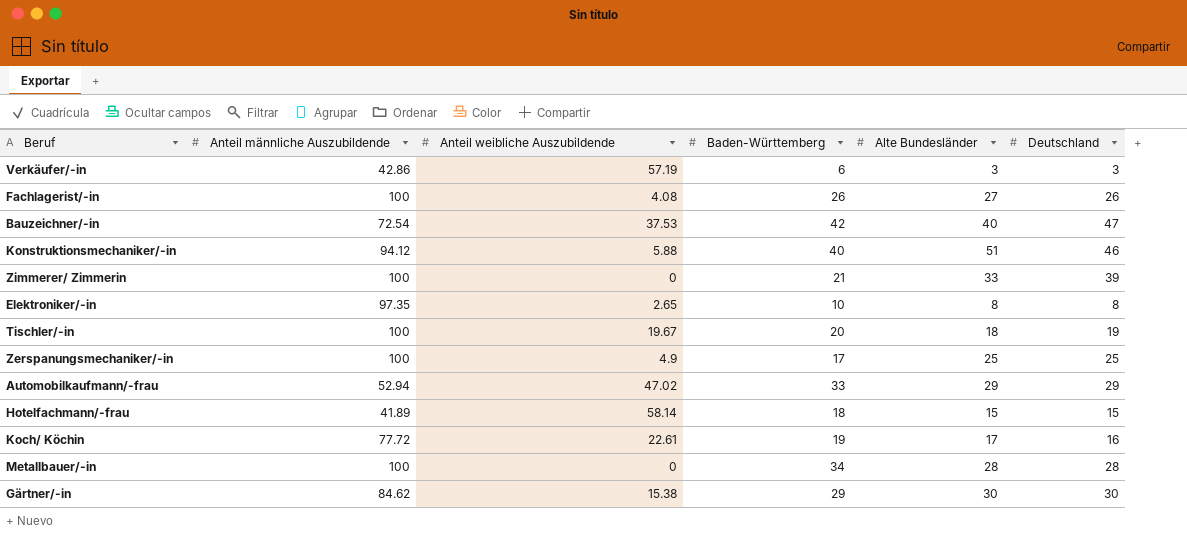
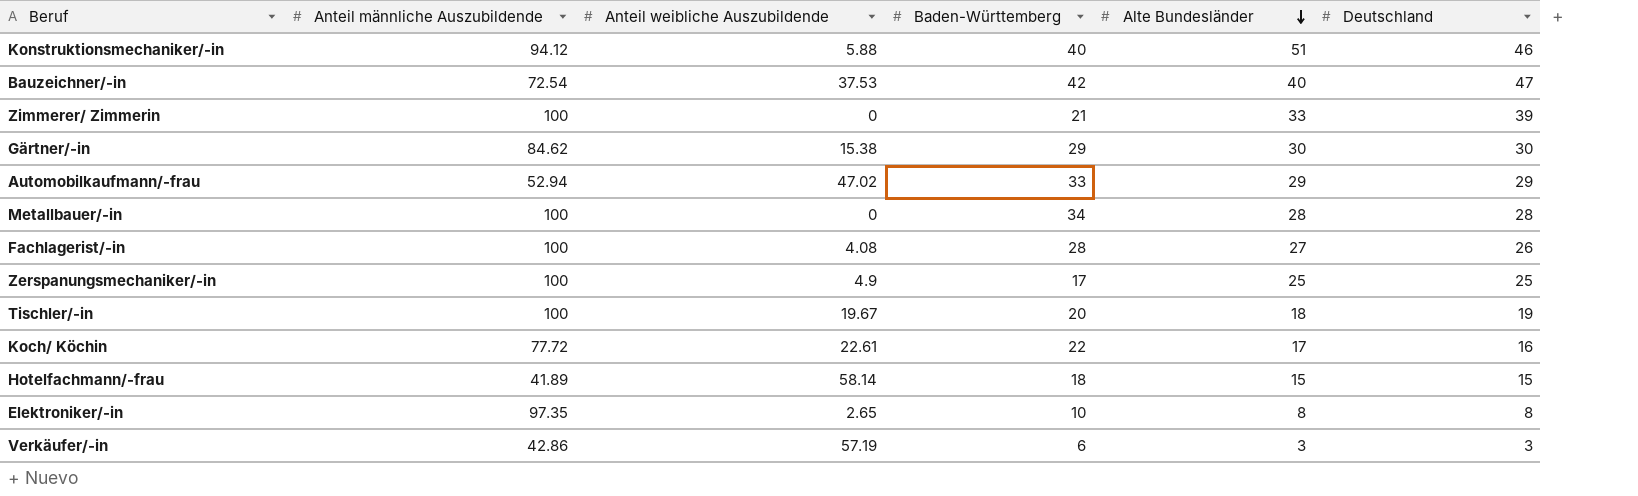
row order: none -> Alte Bundesländer descending
Fachlagerist/-in | Baden-Württemberg: 26 -> 28
Koch/ Köchin | Baden-Württemberg: 19 -> 22

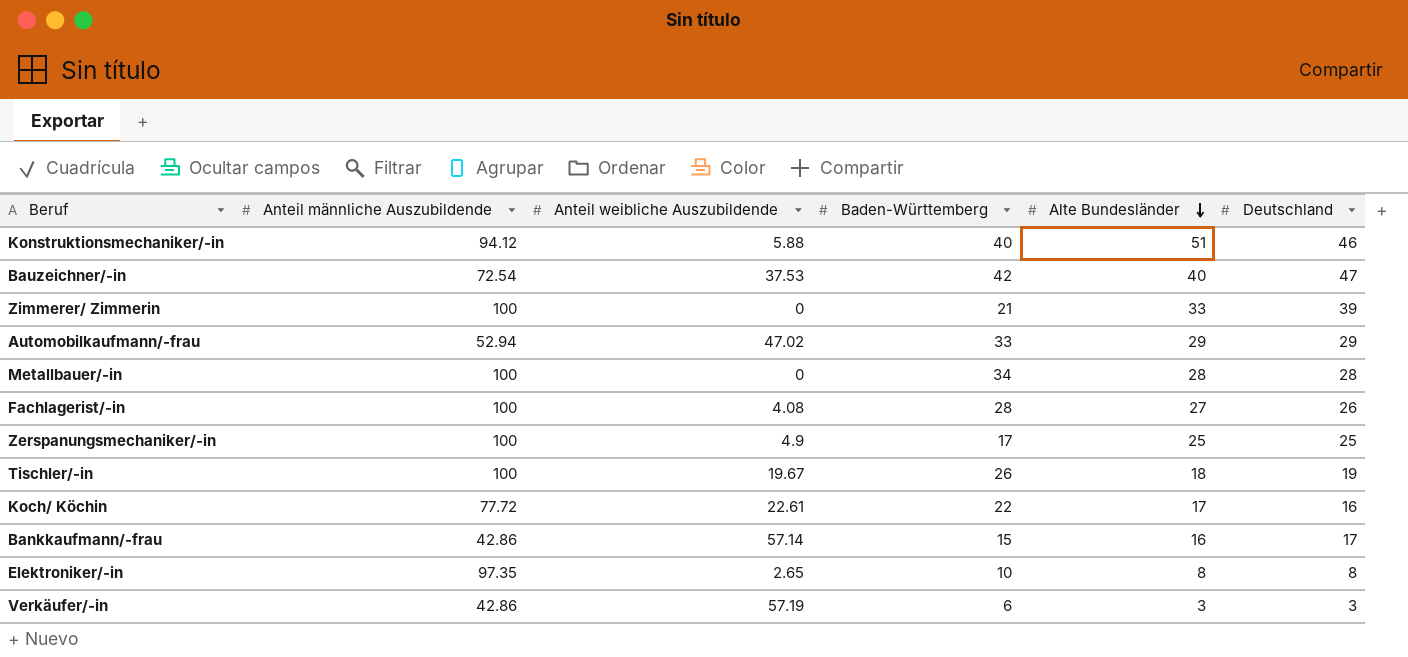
row Gärtner/-in: 84.62 | 15.38 | 29 | 30 | 30 -> none
row Hotelfachmann/-frau: 41.89 | 58.14 | 18 | 15 | 15 -> none
Tischler/-in | Baden-Württemberg: 20 -> 26
row Bankkaufmann/-frau: none -> 42.86 | 57.14 | 15 | 16 | 17

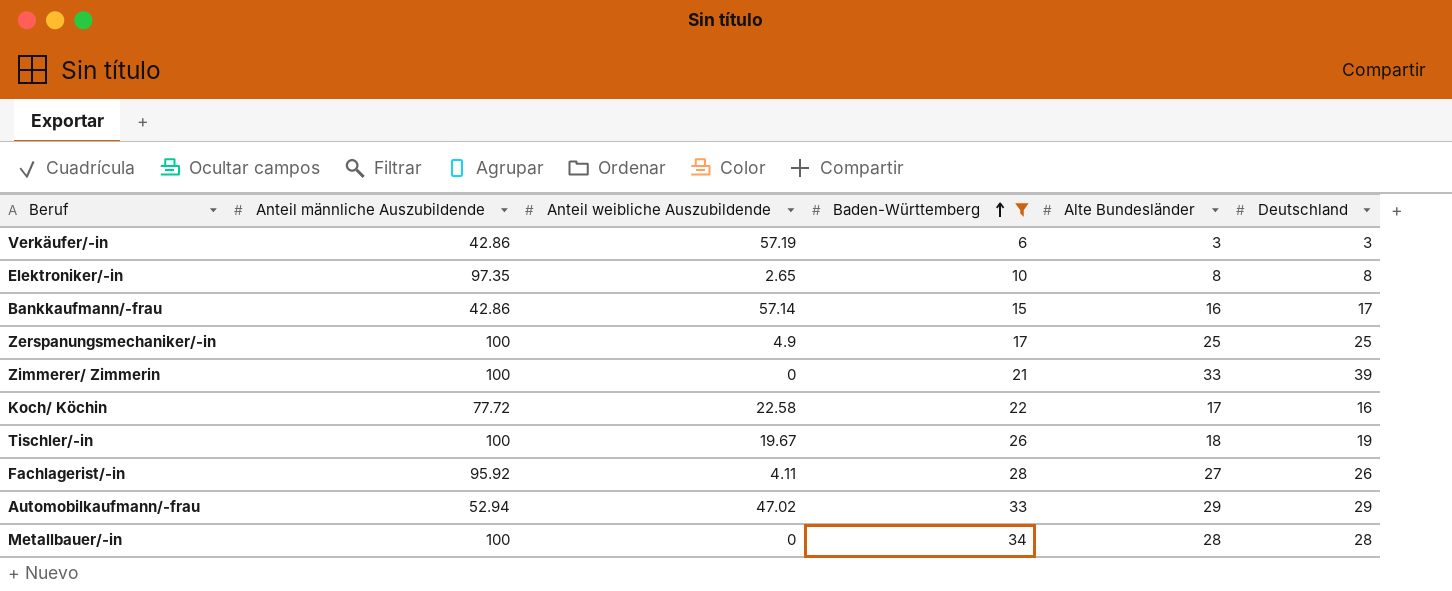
filter: none -> Baden-Württemberg <= 34
row order: Alte Bundesländer descending -> Baden-Württemberg ascending
Koch/ Köchin | Anteil weibliche Auszubildende: 22.61 -> 22.58
Fachlagerist/-in | Anteil männliche Auszubildende: 100 -> 95.92
Fachlagerist/-in | Anteil weibliche Auszubildende: 4.08 -> 4.11

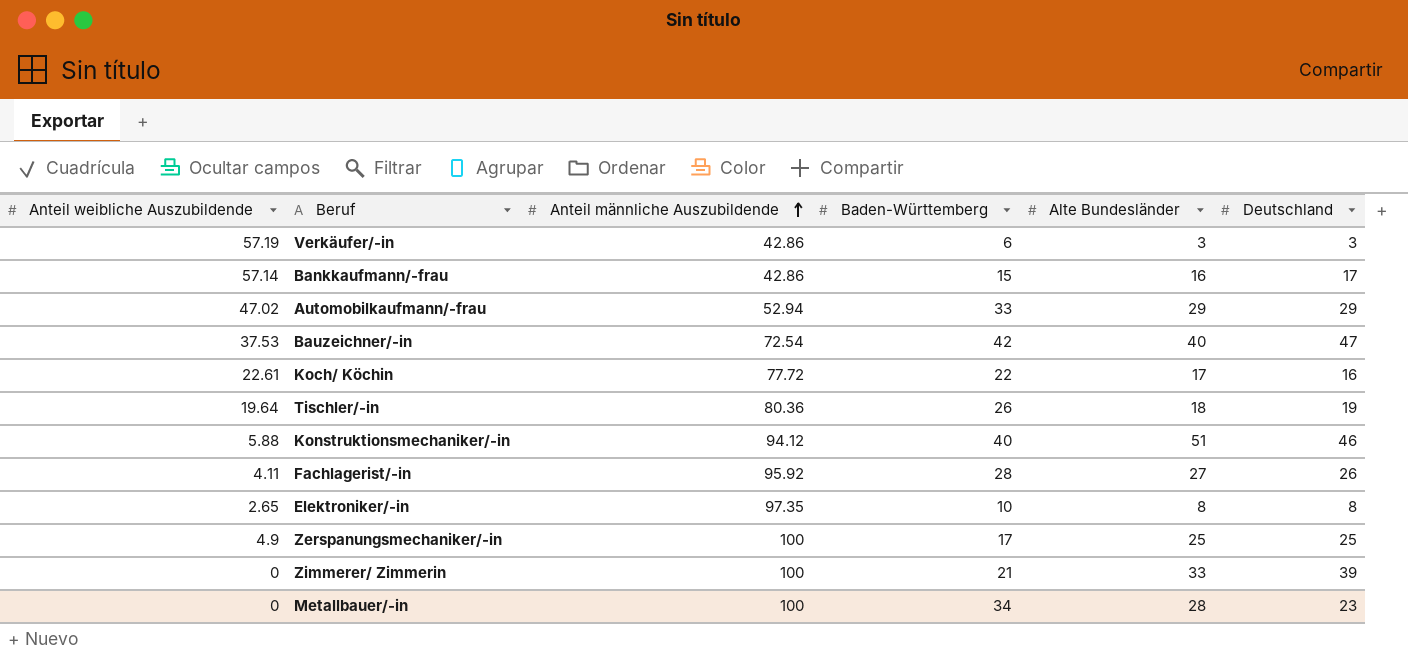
filter: Baden-Württemberg <= 34 -> none
row order: Baden-Württemberg ascending -> Anteil männliche Auszubildende ascending
column Anteil weibliche Auszubildende | position: 3 -> 1
Koch/ Köchin | Anteil weibliche Auszubildende: 22.58 -> 22.61
Tischler/-in | Anteil weibliche Auszubildende: 19.67 -> 19.64
Tischler/-in | Anteil männliche Auszubildende: 100 -> 80.36
Metallbauer/-in | Deutschland: 28 -> 23

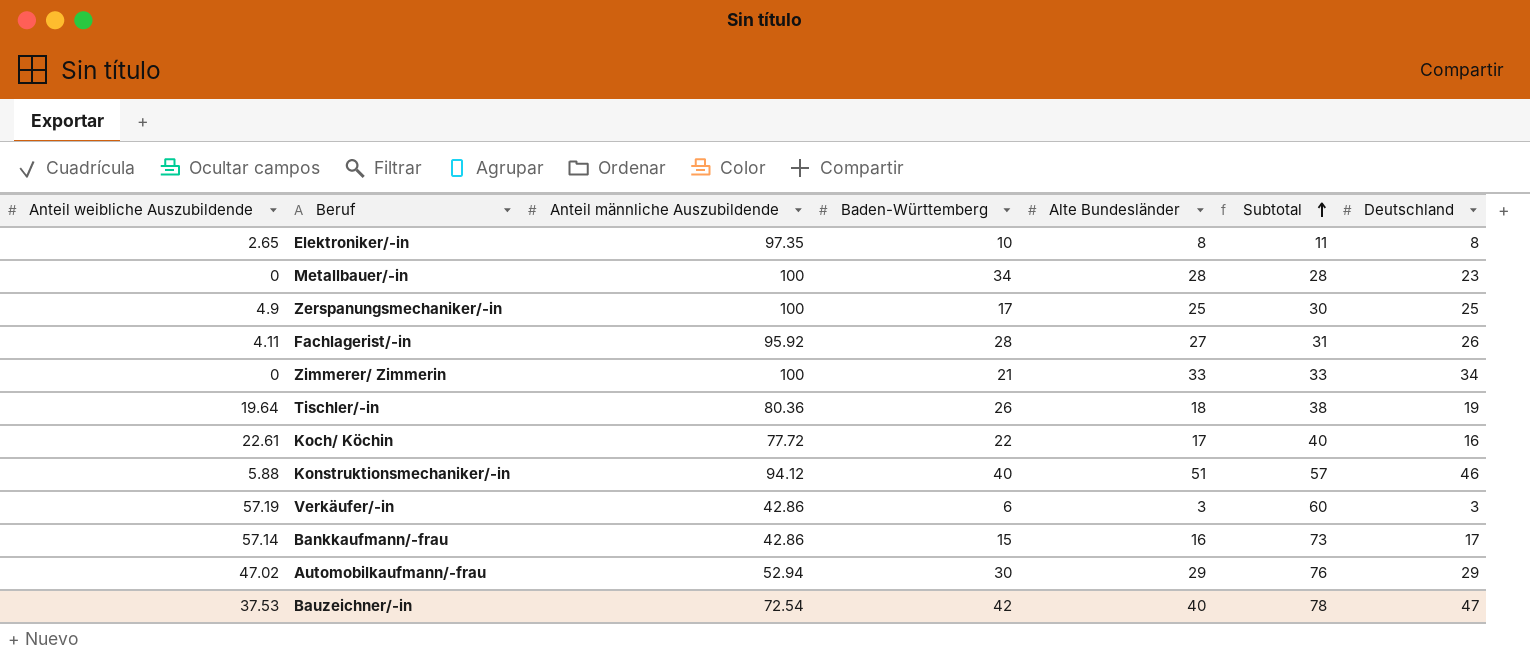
row order: Anteil männliche Auszubildende ascending -> Subtotal ascending
column Subtotal | formula: none -> [Anteil weibliche Auszubildende] + [Alte Bundesländer]
Zimmerer/ Zimmerin | Deutschland: 39 -> 34
Automobilkaufmann/-frau | Baden-Württemberg: 33 -> 30

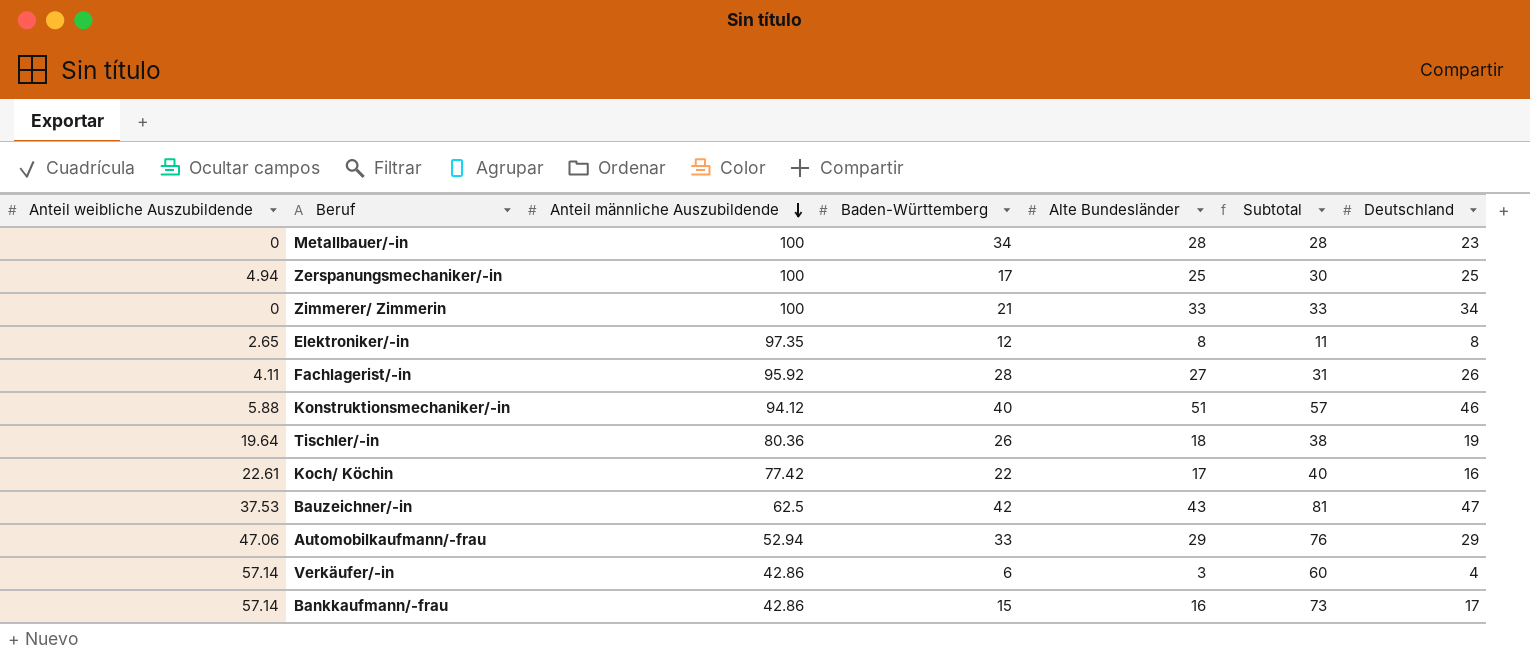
row order: Subtotal ascending -> Anteil männliche Auszubildende descending
Zerspanungsmechaniker/-in | Anteil weibliche Auszubildende: 4.9 -> 4.94
Elektroniker/-in | Baden-Württemberg: 10 -> 12
Koch/ Köchin | Anteil männliche Auszubildende: 77.72 -> 77.42
Bauzeichner/-in | Anteil männliche Auszubildende: 72.54 -> 62.5
Bauzeichner/-in | Alte Bundesländer: 40 -> 43
Bauzeichner/-in | Subtotal: 78 -> 81
Automobilkaufmann/-frau | Anteil weibliche Auszubildende: 47.02 -> 47.06
Automobilkaufmann/-frau | Baden-Württemberg: 30 -> 33
Verkäufer/-in | Anteil weibliche Auszubildende: 57.19 -> 57.14
Verkäufer/-in | Deutschland: 3 -> 4

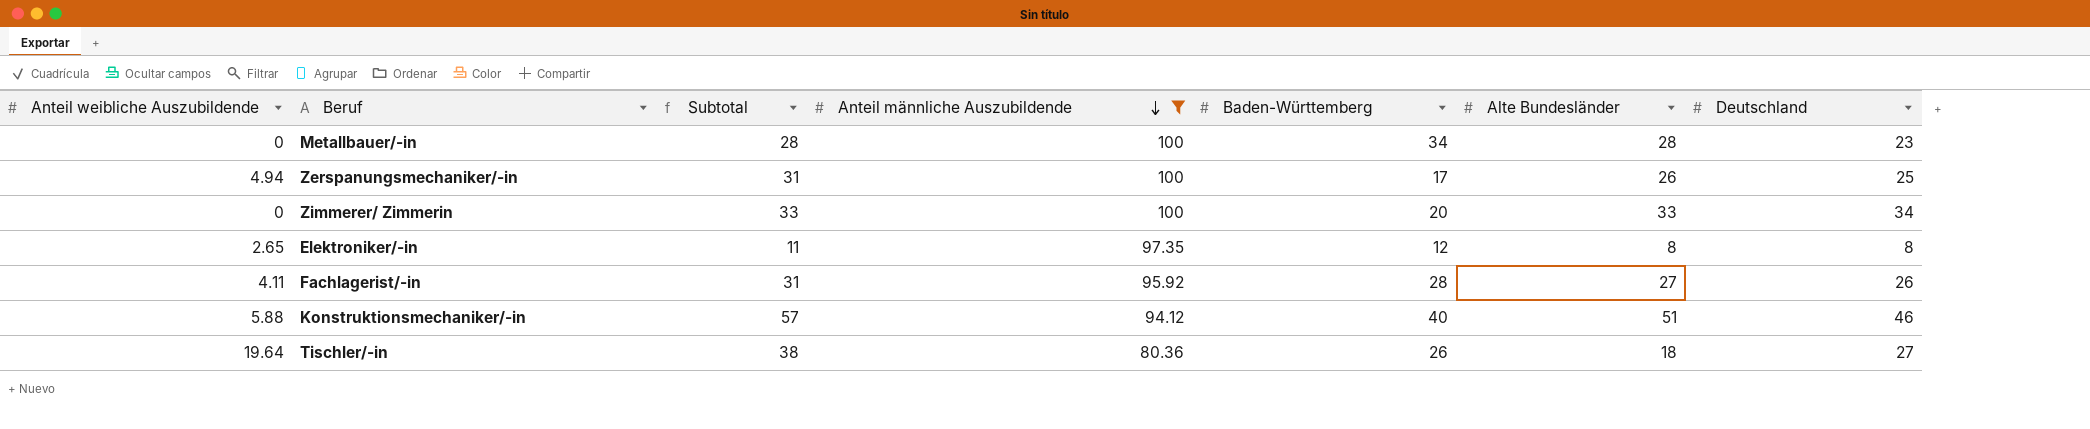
filter: none -> Anteil männliche Auszubildende >= 80.36
column Subtotal | position: 6 -> 3
Zerspanungsmechaniker/-in | Subtotal: 30 -> 31
Zerspanungsmechaniker/-in | Alte Bundesländer: 25 -> 26
Zimmerer/ Zimmerin | Baden-Württemberg: 21 -> 20
Tischler/-in | Deutschland: 19 -> 27

